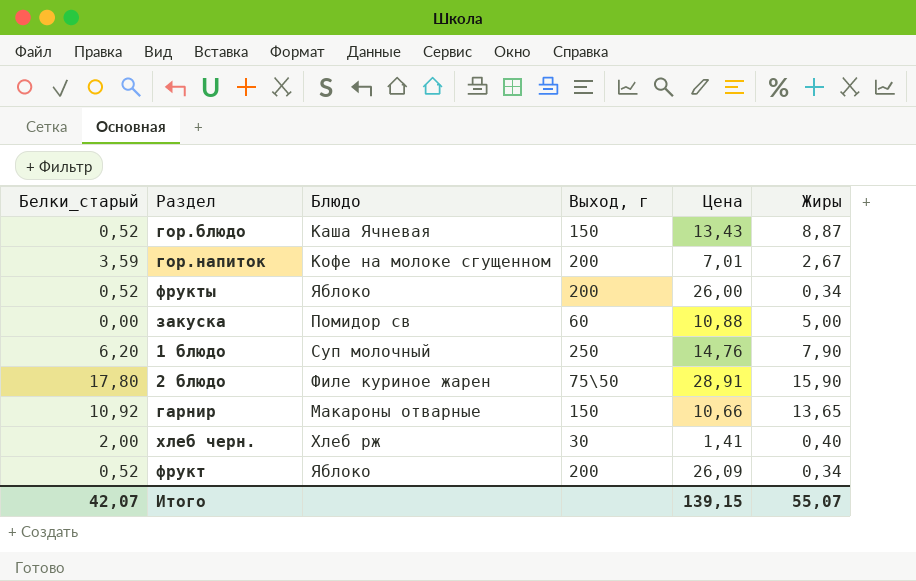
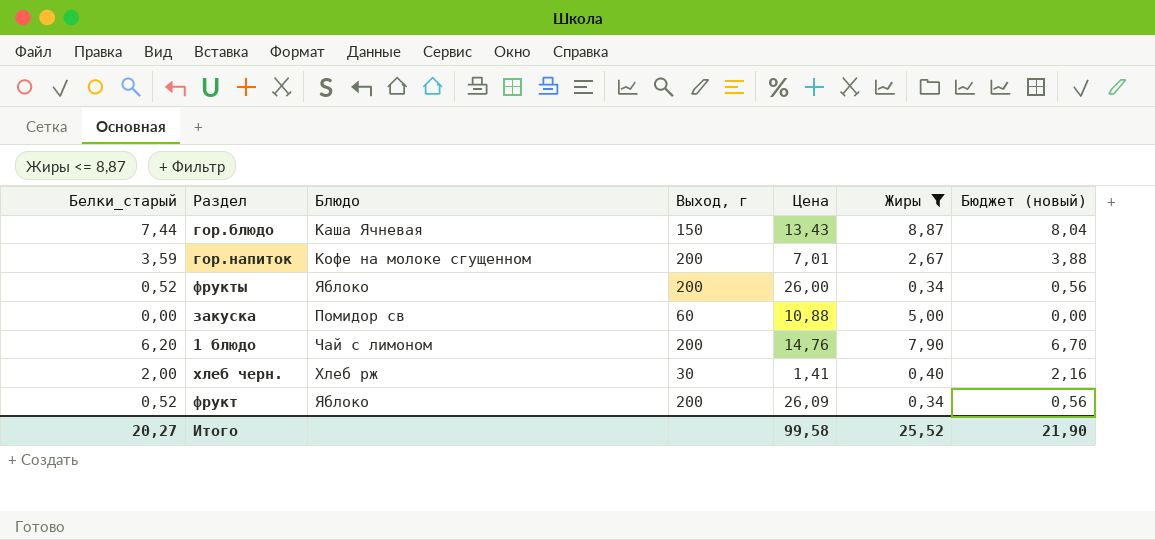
filter: none -> Жиры <= 8,87
column Бюджет (новый) | formula: none -> [Белки_старый] * 1,08
гор.блюдо | Белки_старый: 0,52 -> 7,44
1 блюдо | Блюдо: Суп молочный -> Чай с лимоном
1 блюдо | Выход, г: 250 -> 200
Итого | Белки_старый: 42,07 -> 20,27
Итого | Цена: 139,15 -> 99,58
Итого | Жиры: 55,07 -> 25,52

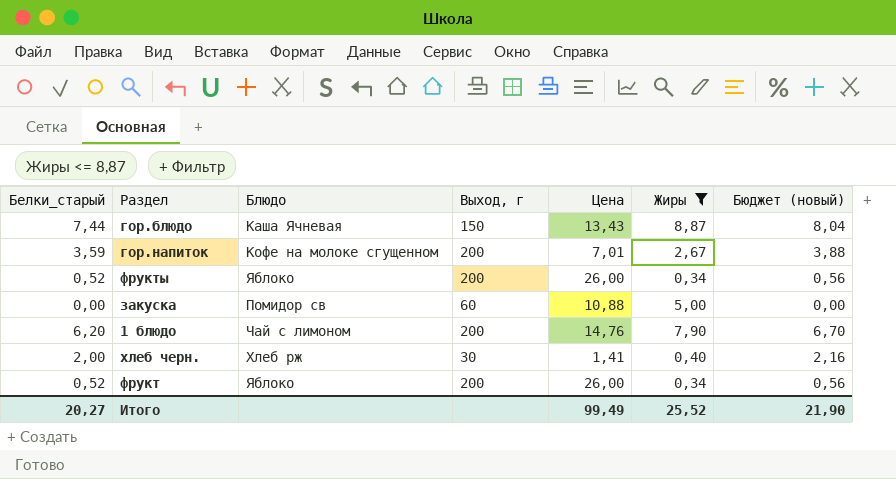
фрукт | Цена: 26,09 -> 26,00
Итого | Цена: 99,58 -> 99,49

